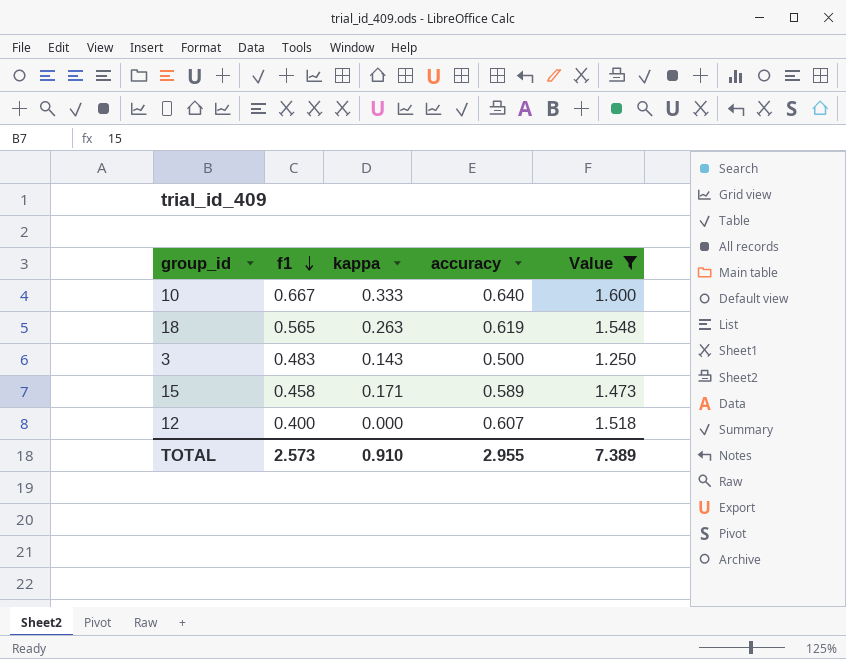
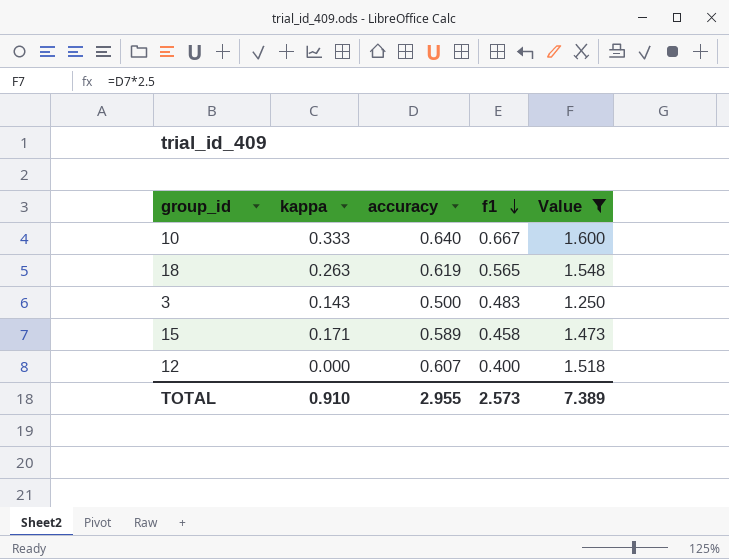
column f1 | position: 2 -> 4

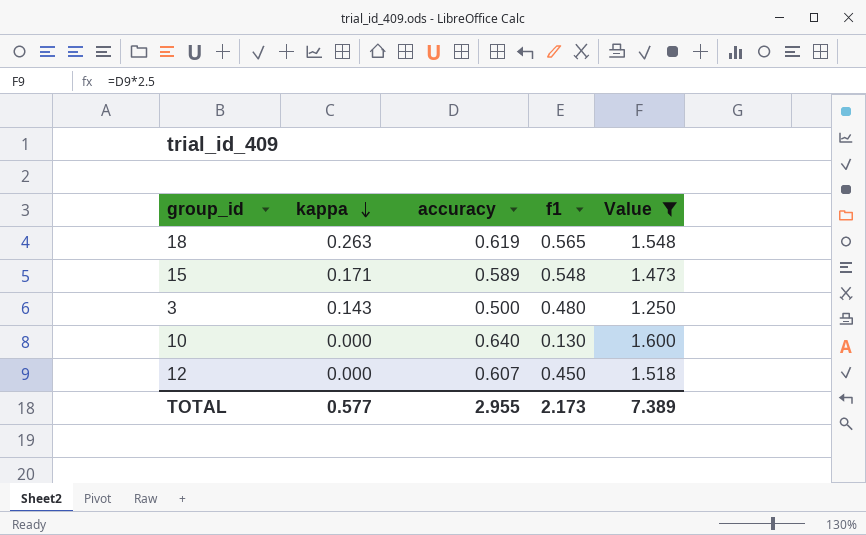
row order: f1 descending -> kappa descending
15 | f1: 0.458 -> 0.548
3 | f1: 0.483 -> 0.480
10 | kappa: 0.333 -> 0.000
10 | f1: 0.667 -> 0.130
12 | f1: 0.400 -> 0.450
TOTAL | kappa: 0.910 -> 0.577
TOTAL | f1: 2.573 -> 2.173

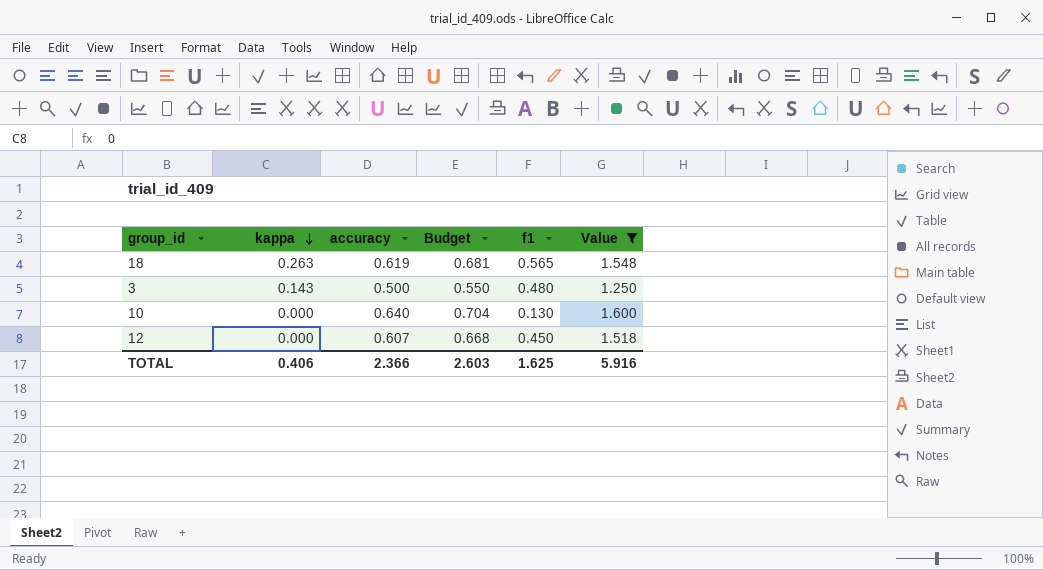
column Budget | formula: none -> [accuracy] * 1.1
row 15: 0.171 | 0.589 | 0.548 | 1.473 -> none
TOTAL | kappa: 0.577 -> 0.406
TOTAL | accuracy: 2.955 -> 2.366
TOTAL | f1: 2.173 -> 1.625
TOTAL | Value: 7.389 -> 5.916

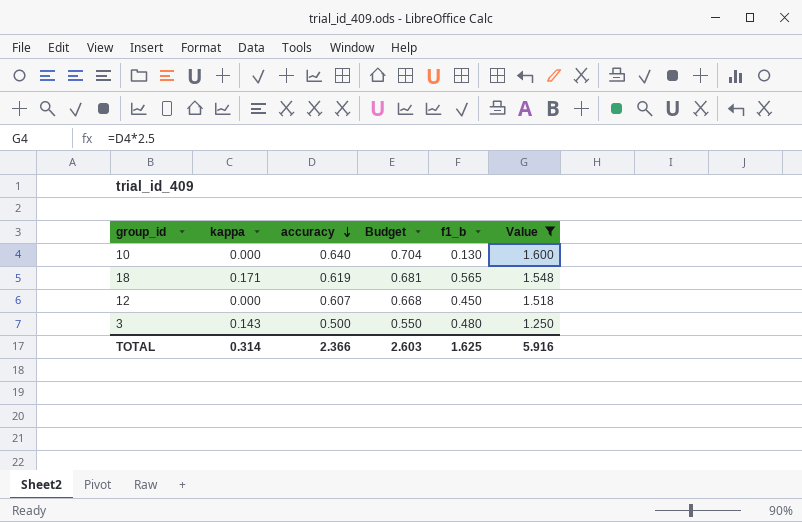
row order: kappa descending -> accuracy descending
column name: f1 -> f1_b
18 | kappa: 0.263 -> 0.171
TOTAL | kappa: 0.406 -> 0.314

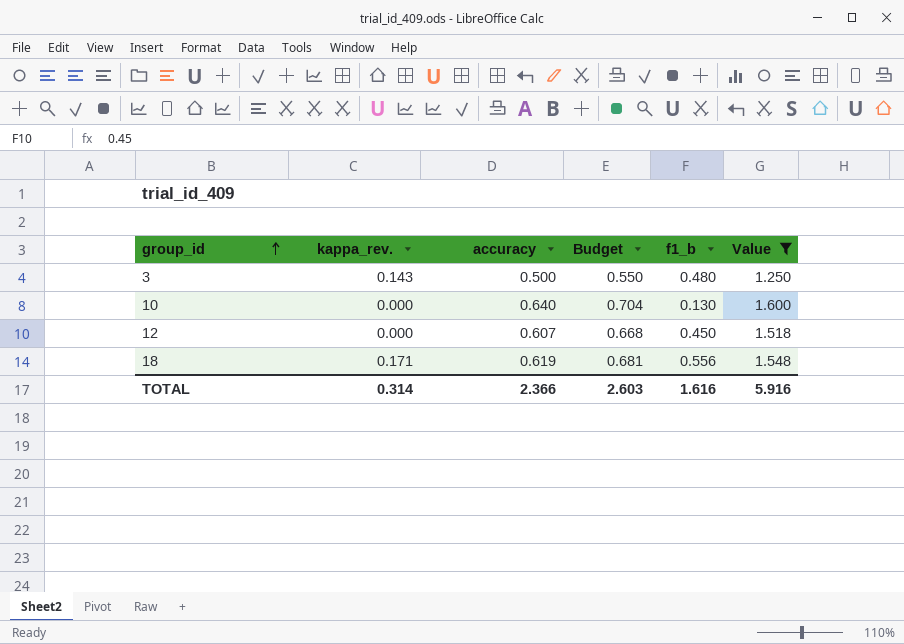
row order: accuracy descending -> group_id ascending
column name: kappa -> kappa_rev.
18 | f1_b: 0.565 -> 0.556
TOTAL | f1_b: 1.625 -> 1.616

